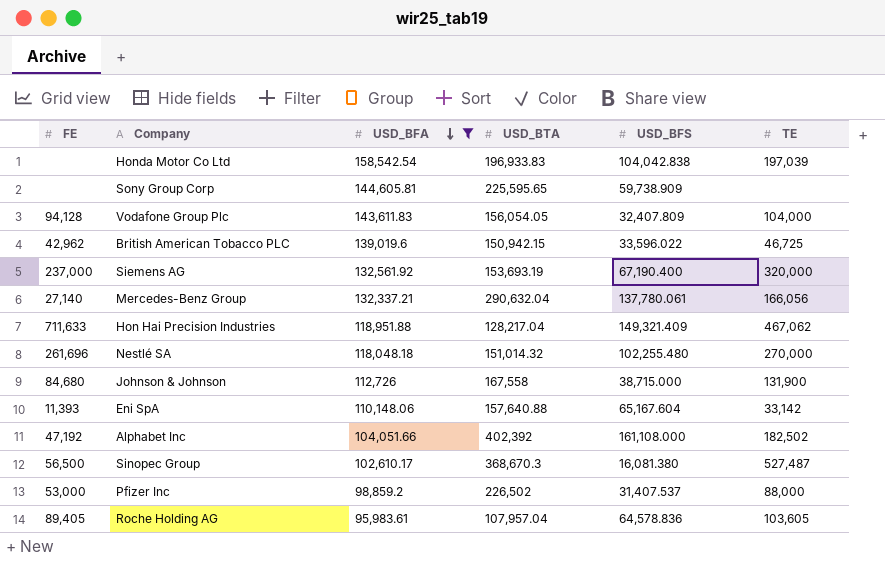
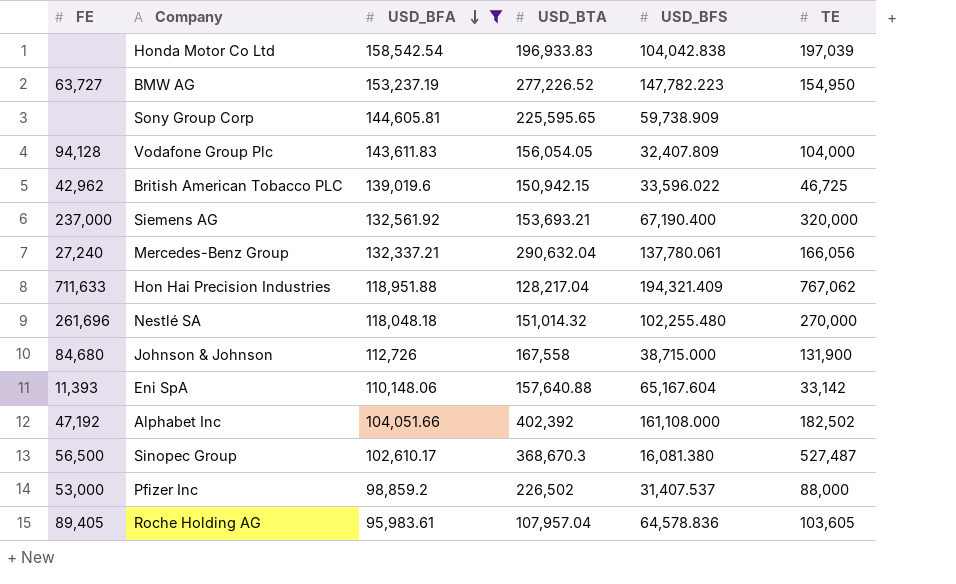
row BMW AG: none -> 63,727 | 153,237.19 | 277,226.52 | 147,782.223 | 154,950
Siemens AG | USD_BTA: 153,693.19 -> 153,693.21
Mercedes-Benz Group | FE: 27,140 -> 27,240
Hon Hai Precision Industries | USD_BFS: 149,321.409 -> 194,321.409
Hon Hai Precision Industries | TE: 467,062 -> 767,062

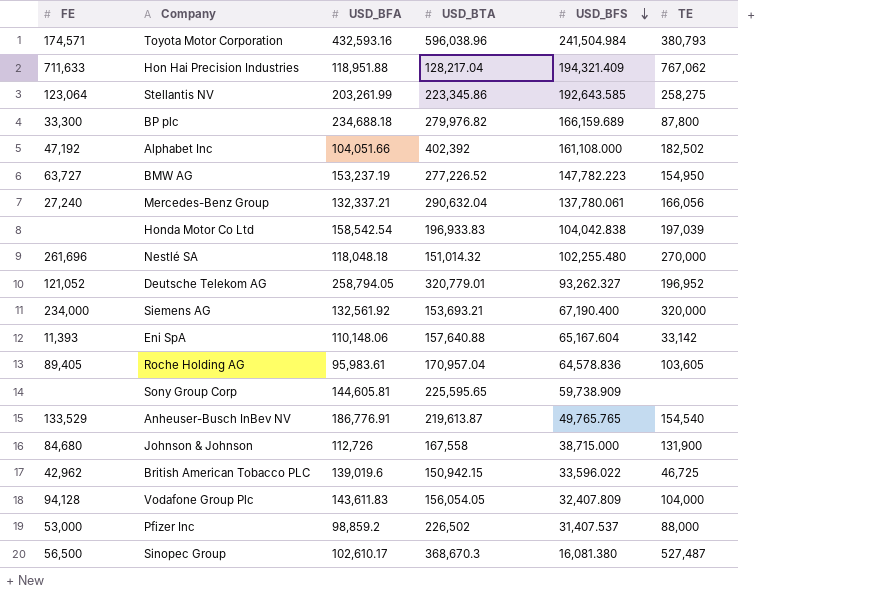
filter: USD_BFA <= 158,542.54 -> none
row order: USD_BFA descending -> USD_BFS descending
Siemens AG | FE: 237,000 -> 234,000
Roche Holding AG | USD_BTA: 107,957.04 -> 170,957.04

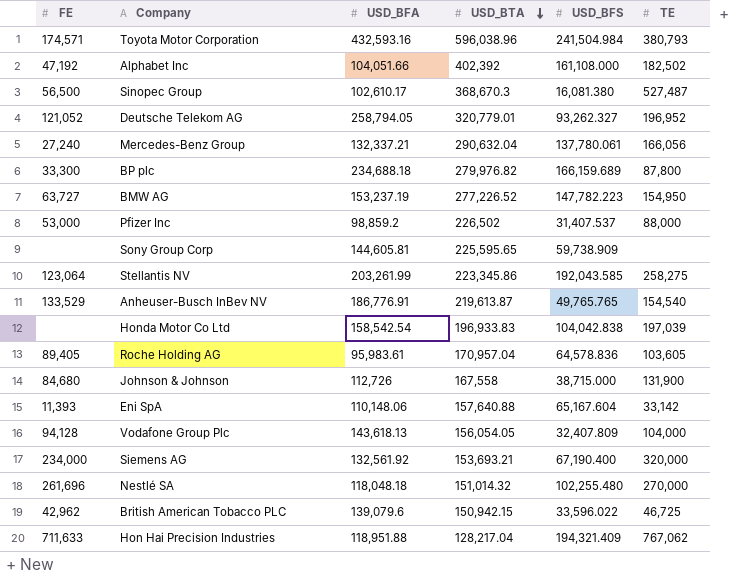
row order: USD_BFS descending -> USD_BTA descending
Stellantis NV | USD_BFS: 192,643.585 -> 192,043.585
Vodafone Group Plc | USD_BFA: 143,611.83 -> 143,618.13
British American Tobacco PLC | USD_BFA: 139,019.6 -> 139,079.6

